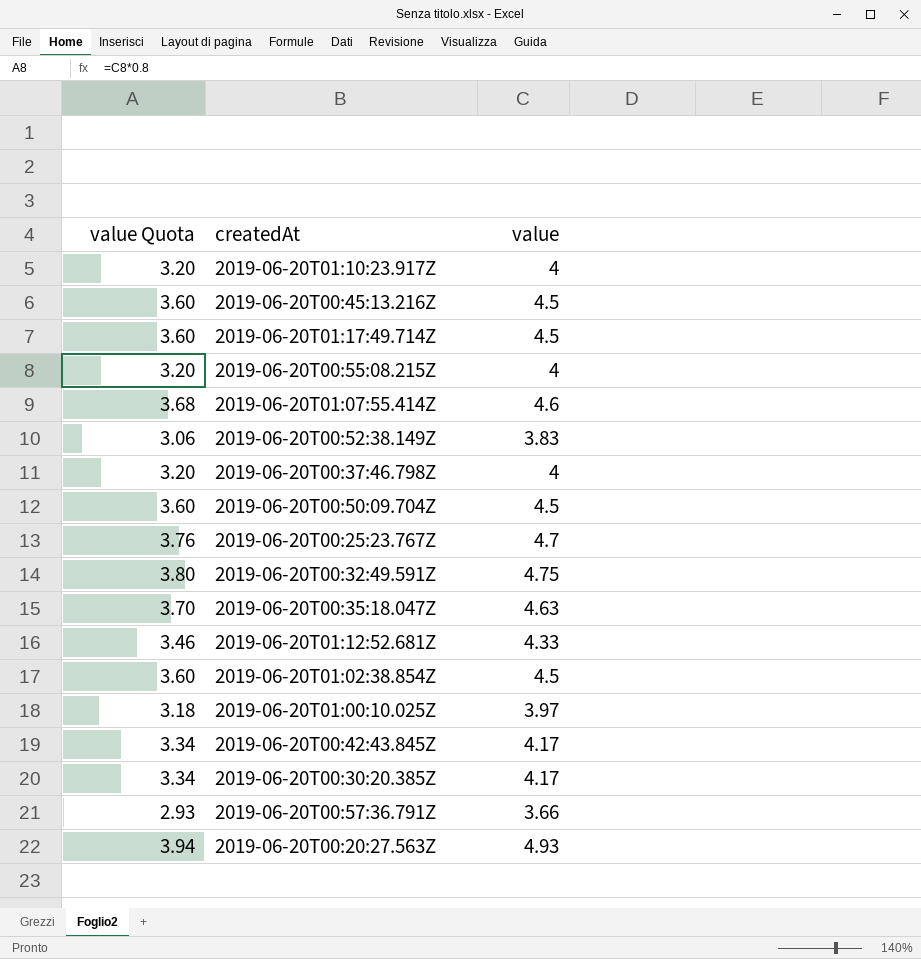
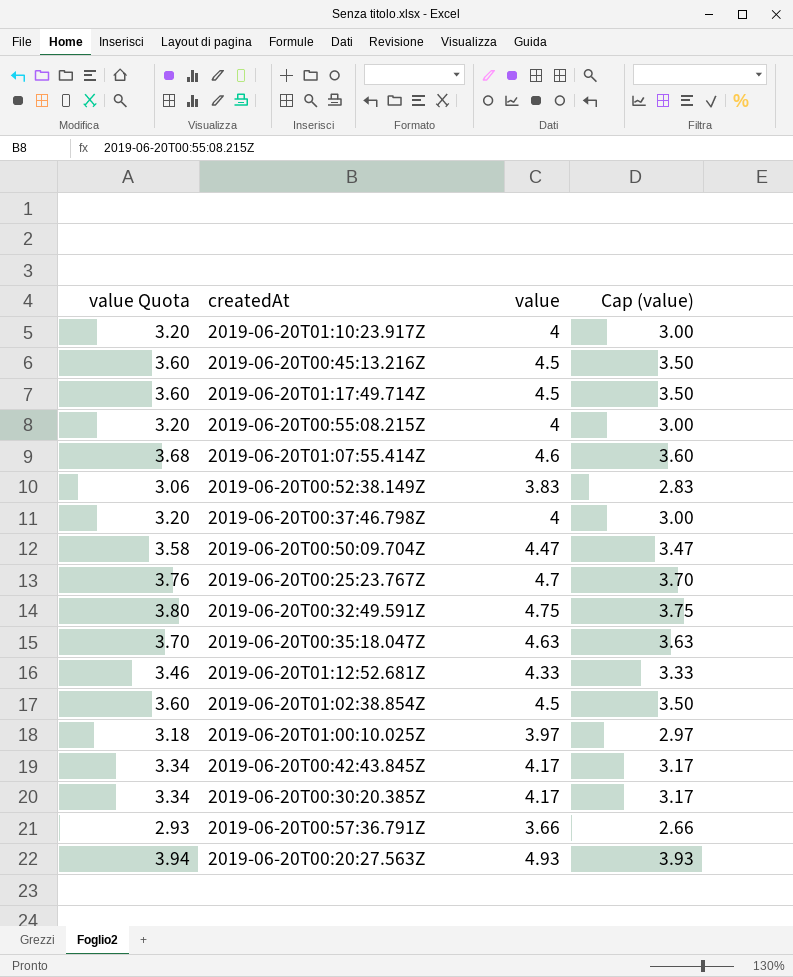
column Cap (value) | formula: none -> [value] - 1
2019-06-20T00:50:09.704Z | value Quota: 3.60 -> 3.58
2019-06-20T00:50:09.704Z | value: 4.5 -> 4.47

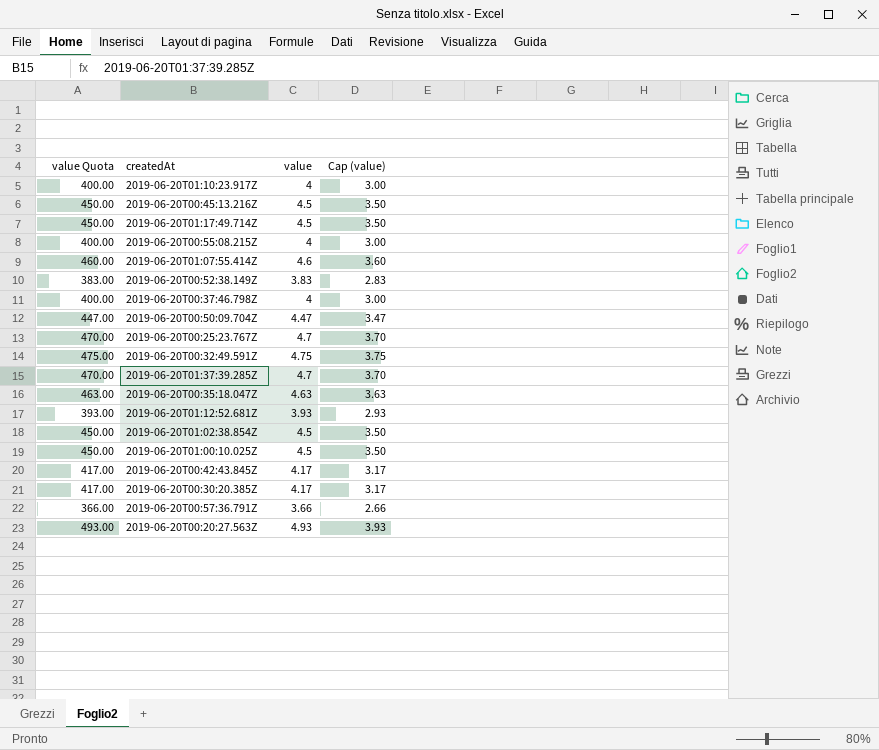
column value Quota | formula: [value] * 0.8 -> [value] * 100
row 2019-06-20T01:37:39.285Z: none -> 470.00 | 4.7 | 3.70
2019-06-20T01:12:52.681Z | value: 4.33 -> 3.93
2019-06-20T01:12:52.681Z | Cap (value): 3.33 -> 2.93
2019-06-20T01:00:10.025Z | value: 3.97 -> 4.5
2019-06-20T01:00:10.025Z | Cap (value): 2.97 -> 3.50

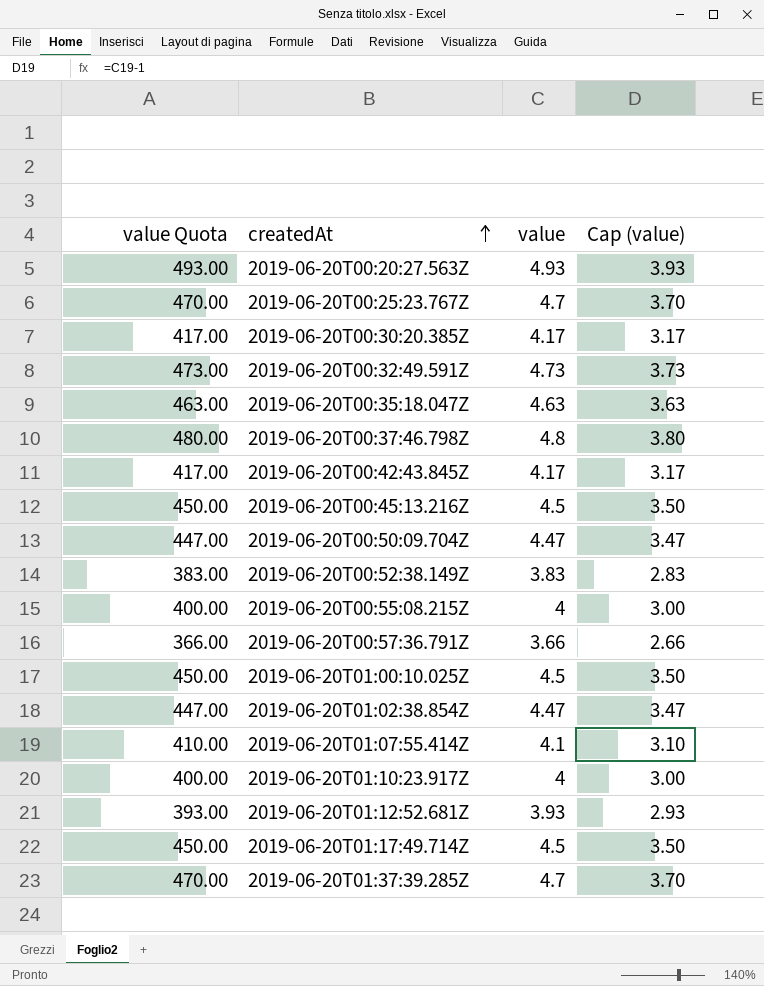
row order: none -> createdAt ascending
2019-06-20T00:32:49.591Z | value Quota: 475.00 -> 473.00
2019-06-20T00:32:49.591Z | value: 4.75 -> 4.73
2019-06-20T00:32:49.591Z | Cap (value): 3.75 -> 3.73
2019-06-20T00:37:46.798Z | value Quota: 400.00 -> 480.00
2019-06-20T00:37:46.798Z | value: 4 -> 4.8
2019-06-20T00:37:46.798Z | Cap (value): 3.00 -> 3.80
2019-06-20T01:02:38.854Z | value Quota: 450.00 -> 447.00
2019-06-20T01:02:38.854Z | value: 4.5 -> 4.47
2019-06-20T01:02:38.854Z | Cap (value): 3.50 -> 3.47
2019-06-20T01:07:55.414Z | value Quota: 460.00 -> 410.00
2019-06-20T01:07:55.414Z | value: 4.6 -> 4.1
2019-06-20T01:07:55.414Z | Cap (value): 3.60 -> 3.10

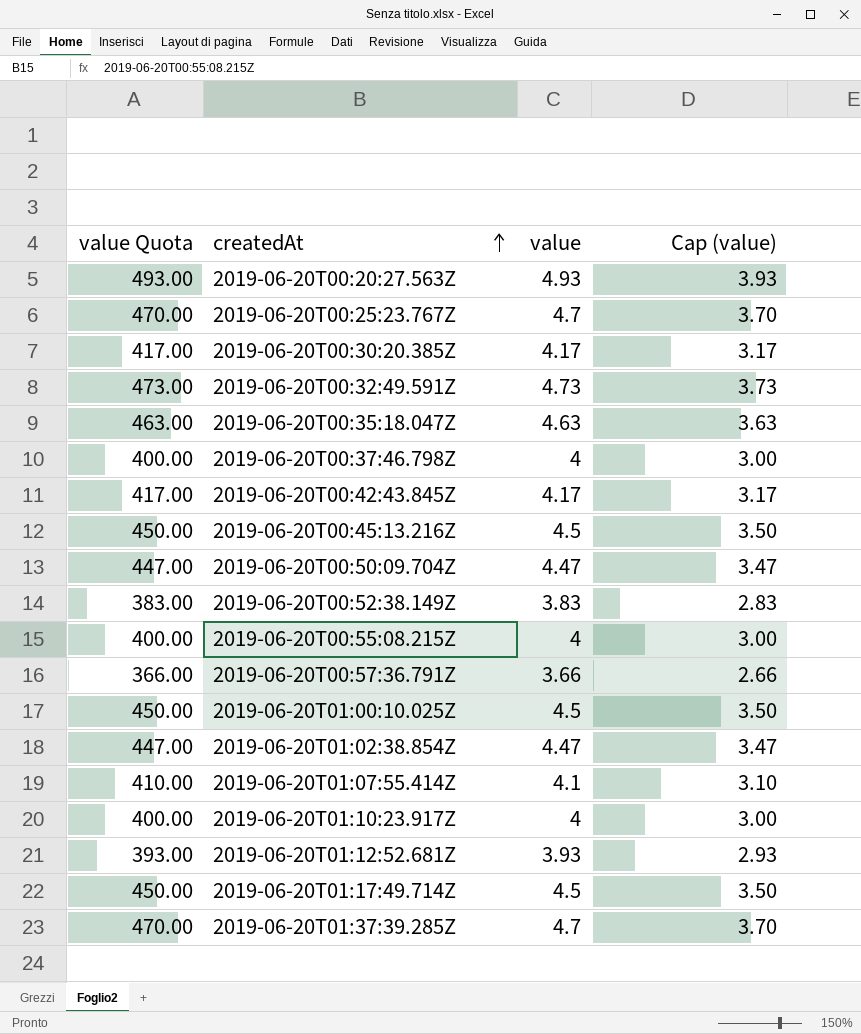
2019-06-20T00:37:46.798Z | value Quota: 480.00 -> 400.00
2019-06-20T00:37:46.798Z | value: 4.8 -> 4
2019-06-20T00:37:46.798Z | Cap (value): 3.80 -> 3.00

